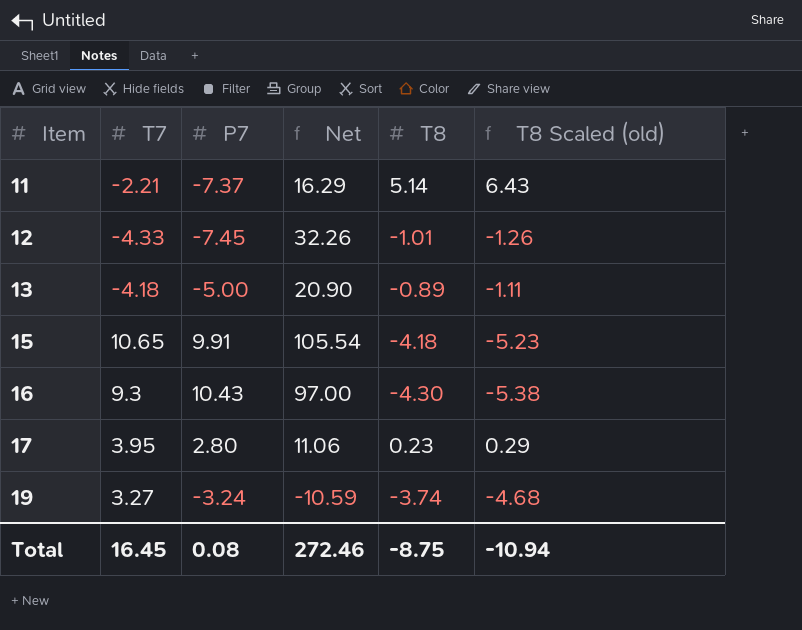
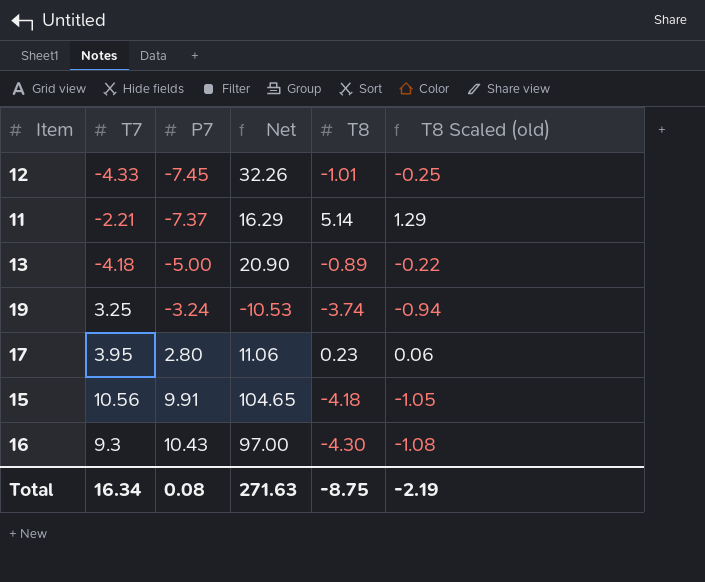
row order: Item ascending -> P7 ascending
column T8 Scaled (old) | formula: [T8] * 1.25 -> [T8] * 0.25
19 | T7: 3.27 -> 3.25
19 | Net: -10.59 -> -10.53
15 | T7: 10.65 -> 10.56
15 | Net: 105.54 -> 104.65
Total | T7: 16.45 -> 16.34
Total | Net: 272.46 -> 271.63
Total | T8 Scaled (old): -10.94 -> -2.19

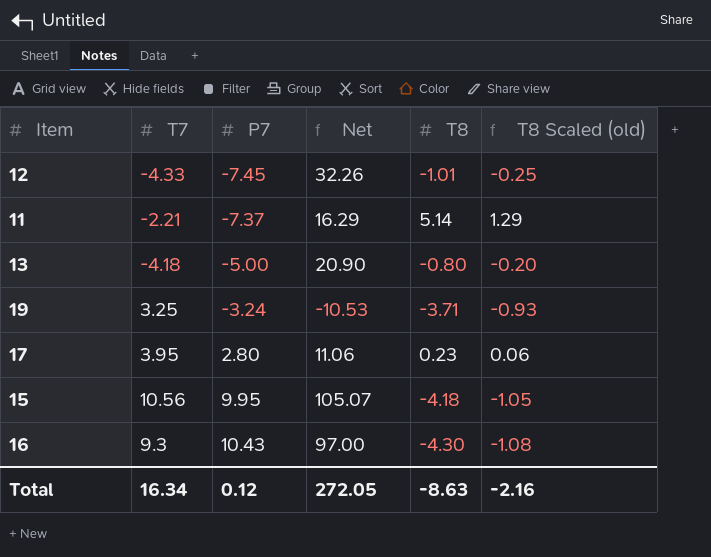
13 | T8: -0.89 -> -0.80
13 | T8 Scaled (old): -0.22 -> -0.20
19 | T8: -3.74 -> -3.71
19 | T8 Scaled (old): -0.94 -> -0.93
15 | P7: 9.91 -> 9.95
15 | Net: 104.65 -> 105.07
Total | P7: 0.08 -> 0.12
Total | Net: 271.63 -> 272.05
Total | T8: -8.75 -> -8.63
Total | T8 Scaled (old): -2.19 -> -2.16

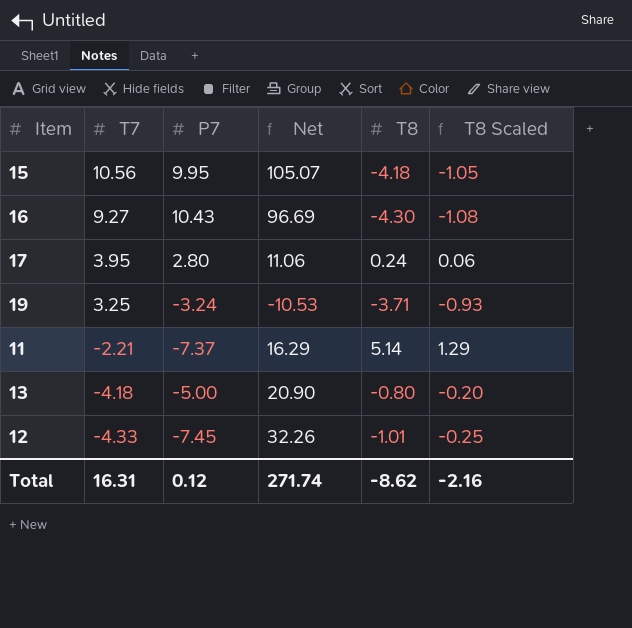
row order: P7 ascending -> T7 descending
column name: T8 Scaled (old) -> T8 Scaled
16 | T7: 9.3 -> 9.27
16 | Net: 97.00 -> 96.69
17 | T8: 0.23 -> 0.24
Total | T7: 16.34 -> 16.31
Total | Net: 272.05 -> 271.74
Total | T8: -8.63 -> -8.62

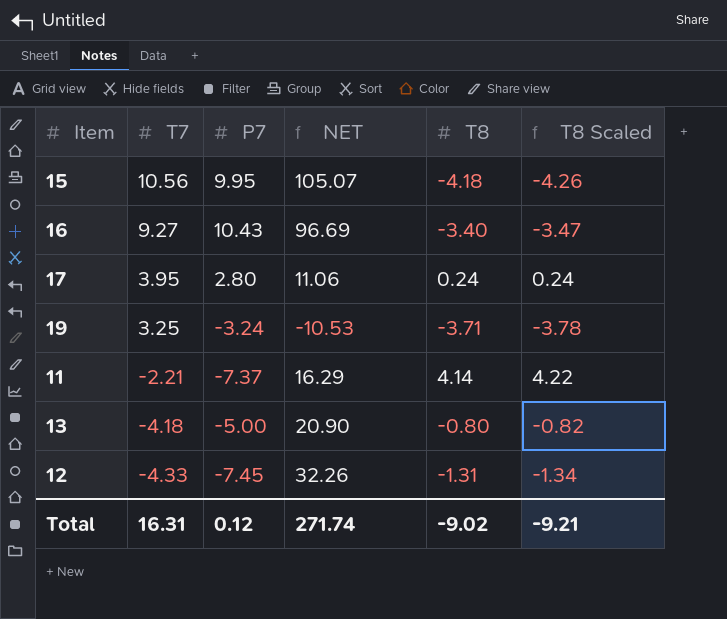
column name: Net -> NET
column T8 Scaled | formula: [T8] * 0.25 -> [T8] * 1.02
16 | T8: -4.30 -> -3.40
11 | T8: 5.14 -> 4.14
12 | T8: -1.01 -> -1.31
Total | T8: -8.62 -> -9.02
Total | T8 Scaled: -2.16 -> -9.21

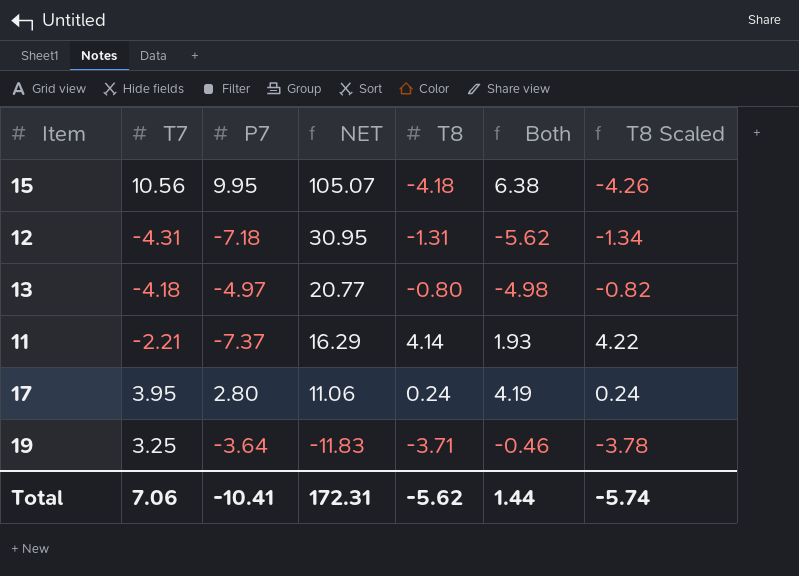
row order: T7 descending -> NET descending
column Both | formula: none -> [T7] + [T8]
row 16: 9.27 | 10.43 | 96.69 | -3.40 | -3.47 -> none
12 | T7: -4.33 -> -4.31
12 | P7: -7.45 -> -7.18
12 | NET: 32.26 -> 30.95
13 | P7: -5.00 -> -4.97
13 | NET: 20.90 -> 20.77
19 | P7: -3.24 -> -3.64
19 | NET: -10.53 -> -11.83
Total | T7: 16.31 -> 7.06
Total | P7: 0.12 -> -10.41
Total | NET: 271.74 -> 172.31
Total | T8: -9.02 -> -5.62
Total | T8 Scaled: -9.21 -> -5.74

